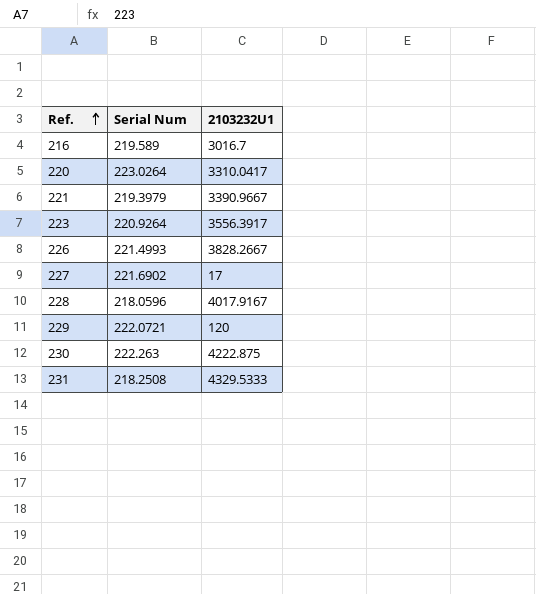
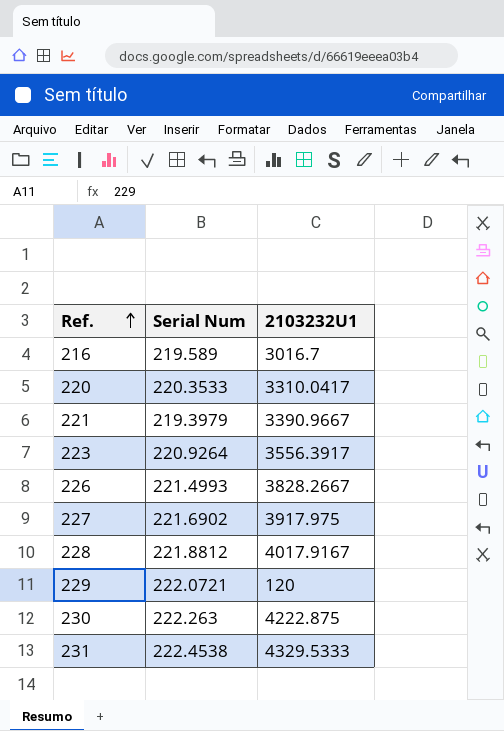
220 | Serial Num: 223.0264 -> 220.3533
227 | 2103232U1: 17 -> 3917.975
228 | Serial Num: 218.0596 -> 221.8812
231 | Serial Num: 218.2508 -> 222.4538

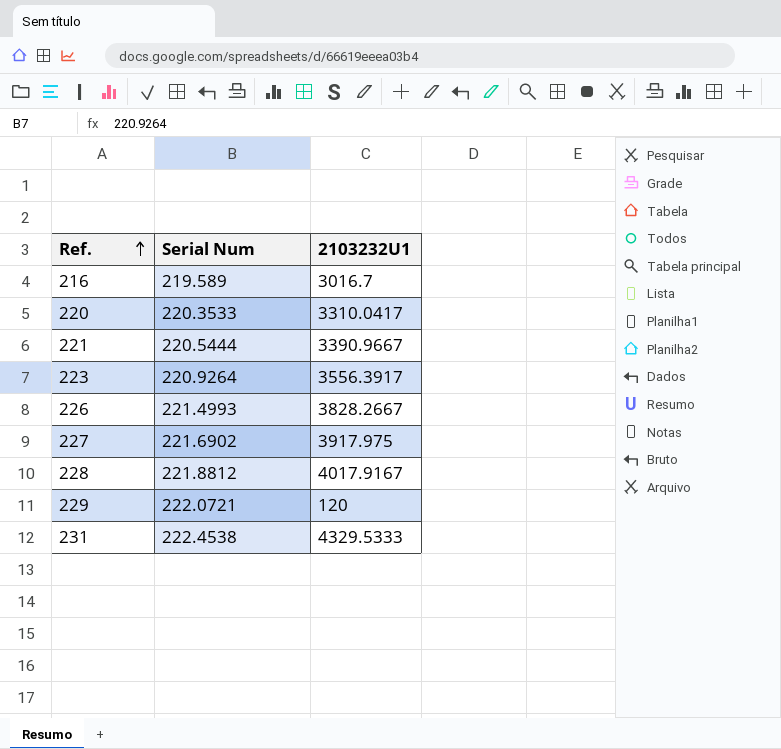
row 230: 222.263 | 4222.875 -> none
221 | Serial Num: 219.3979 -> 220.5444

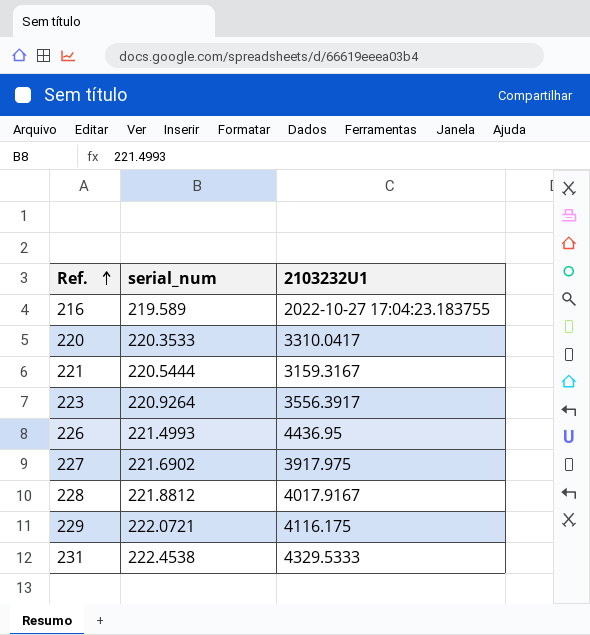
column name: Serial Num -> serial_num
216 | 2103232U1: 3016.7 -> 2022-10-27 17:04:23.183755
221 | 2103232U1: 3390.9667 -> 3159.3167
226 | 2103232U1: 3828.2667 -> 4436.95
229 | 2103232U1: 120 -> 4116.175

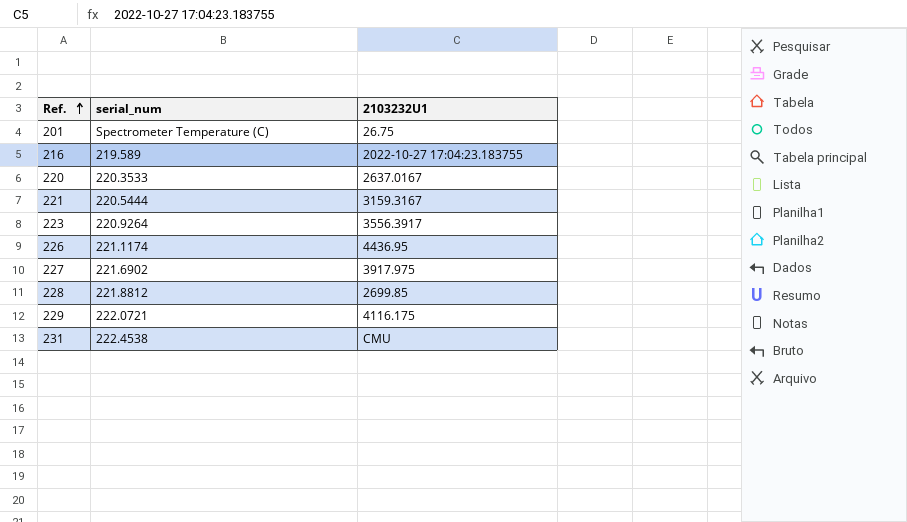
row 201: none -> Spectrometer Temperature (C) | 26.75
220 | 2103232U1: 3310.0417 -> 2637.0167
226 | serial_num: 221.4993 -> 221.1174
228 | 2103232U1: 4017.9167 -> 2699.85
231 | 2103232U1: 4329.5333 -> CMU

